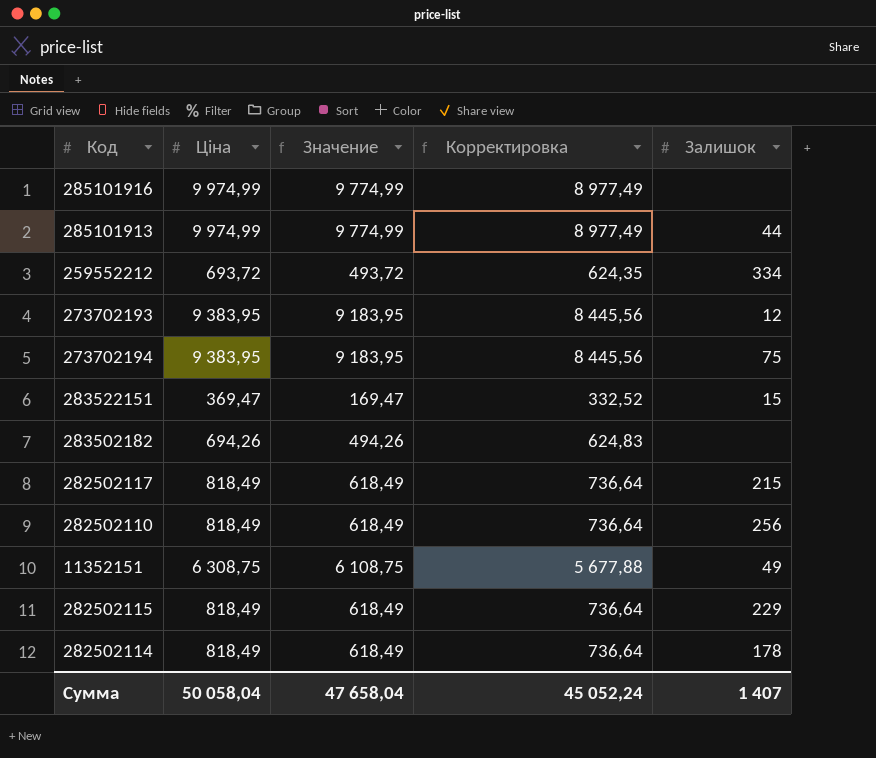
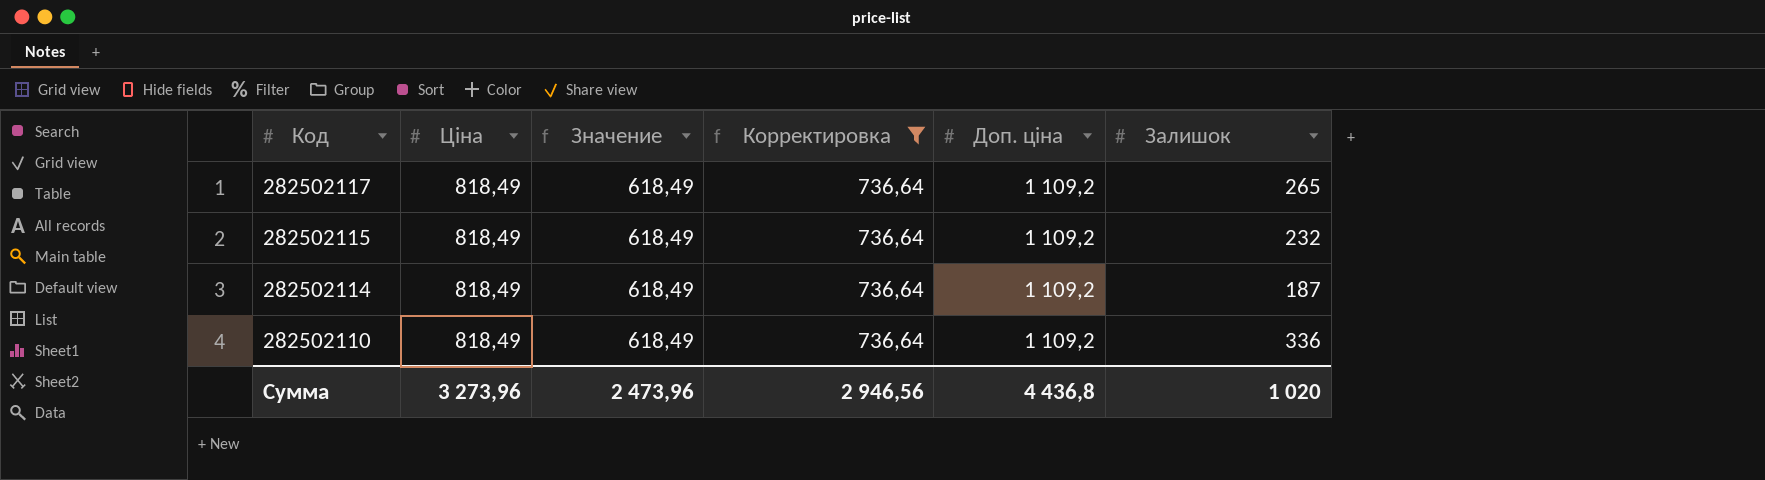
filter: none -> Корректировка = 736,64
row order: none -> Код descending
column Доп. ціна | position: none -> 5
282502117 | Залишок: 215 -> 265
282502115 | Залишок: 229 -> 232
282502114 | Залишок: 178 -> 187
282502110 | Залишок: 256 -> 336
Сумма | Ціна: 50 058,04 -> 3 273,96
Сумма | Значение: 47 658,04 -> 2 473,96
Сумма | Корректировка: 45 052,24 -> 2 946,56
Сумма | Залишок: 1 407 -> 1 020

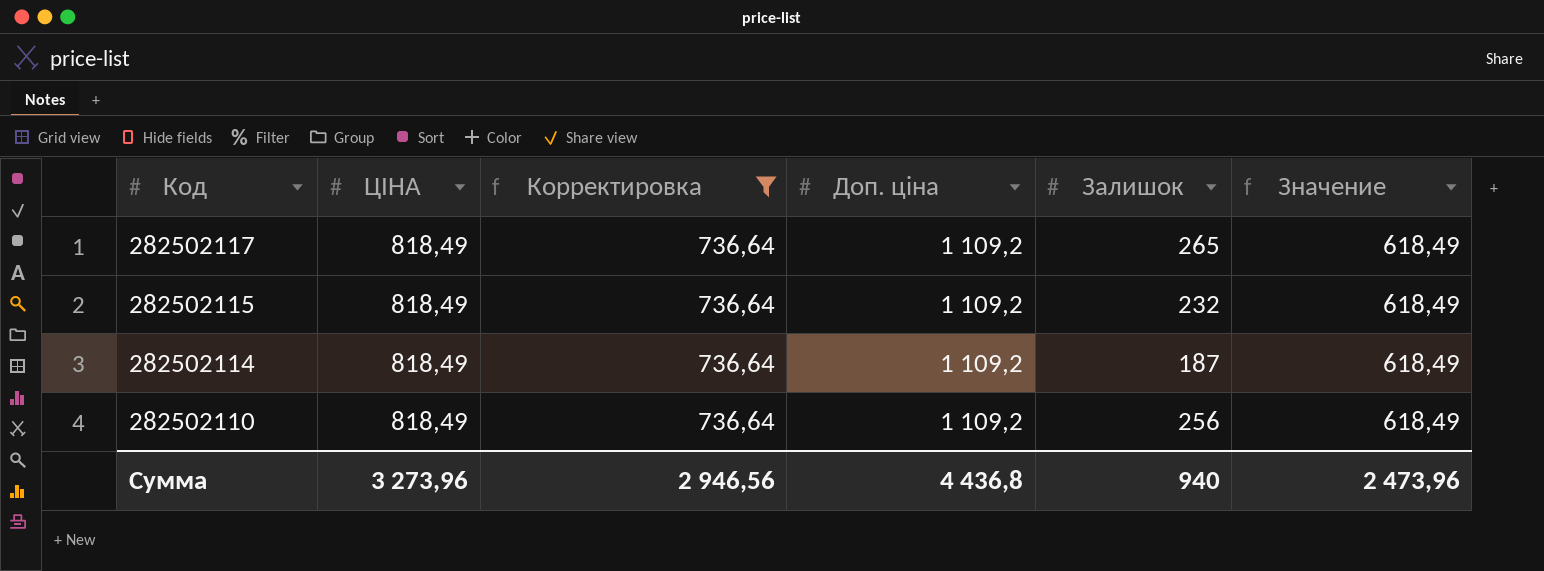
column name: Ціна -> ЦІНА
column Значение | position: 3 -> 6
282502110 | Залишок: 336 -> 256
Сумма | Залишок: 1 020 -> 940

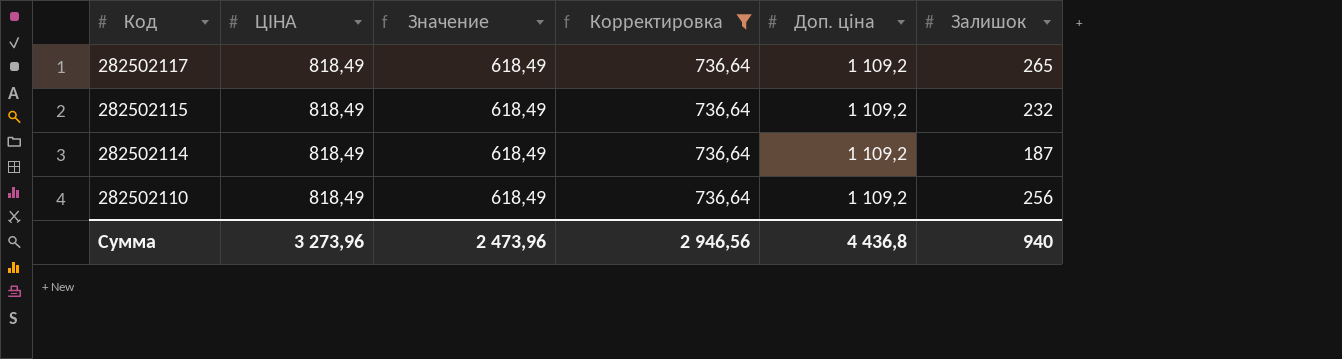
column Значение | position: 6 -> 3

